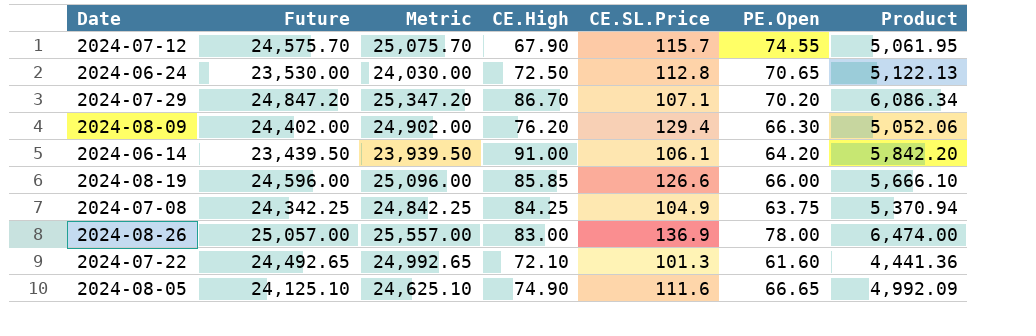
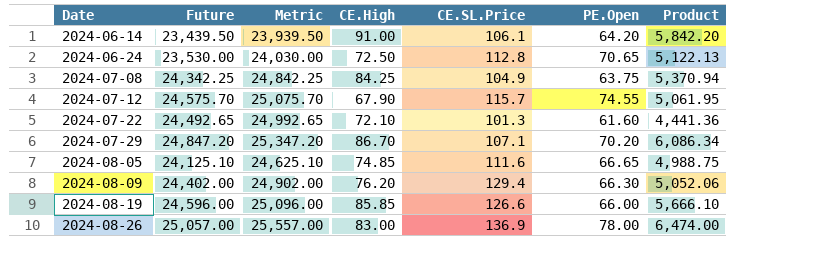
row order: none -> Date ascending
2024-08-05 | CE.High: 74.90 -> 74.85
2024-08-05 | Product: 4,992.09 -> 4,988.75

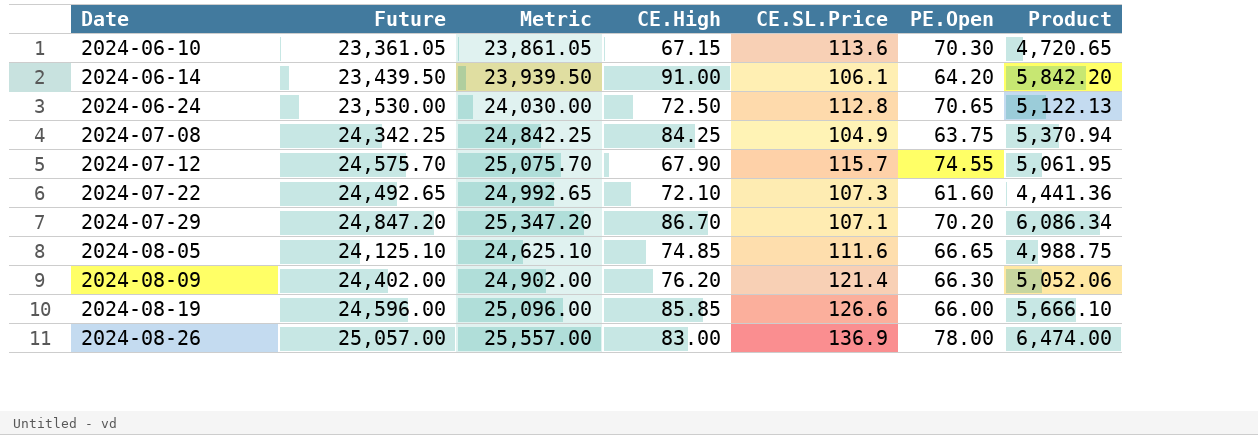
row 2024-06-10: none -> 23,361.05 | 23,861.05 | 67.15 | 113.6 | 70.30 | 4,720.65
2024-07-22 | CE.SL.Price: 101.3 -> 107.3
2024-08-09 | CE.SL.Price: 129.4 -> 121.4

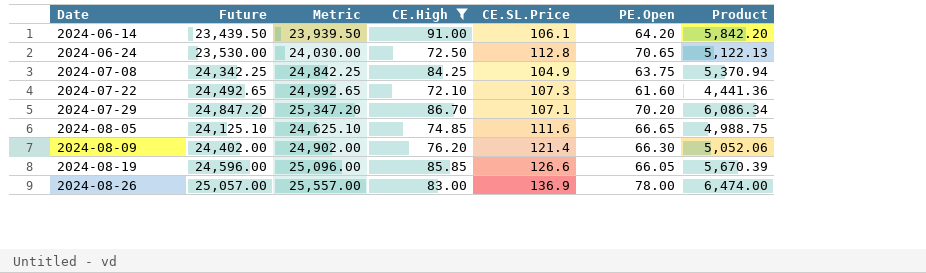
filter: none -> CE.High >= 72.10
2024-08-19 | PE.Open: 66.00 -> 66.05
2024-08-19 | Product: 5,666.10 -> 5,670.39

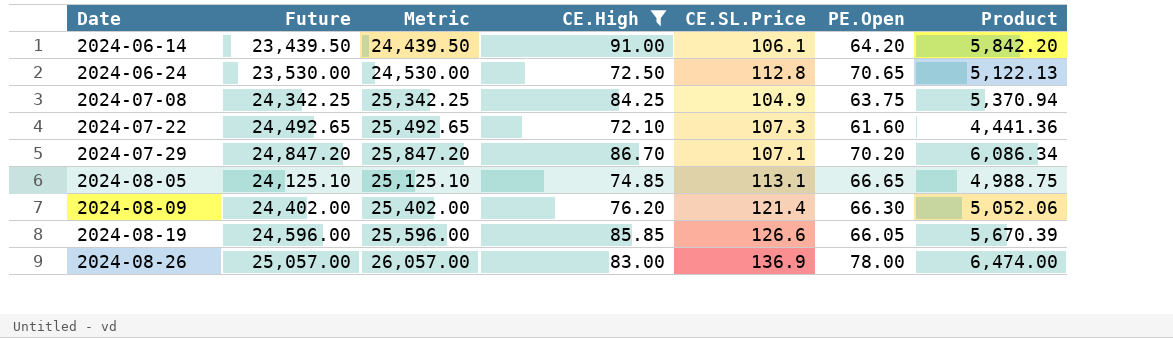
column Metric | formula: [Future] + 500 -> [Future] + 1000
2024-08-05 | CE.SL.Price: 111.6 -> 113.1

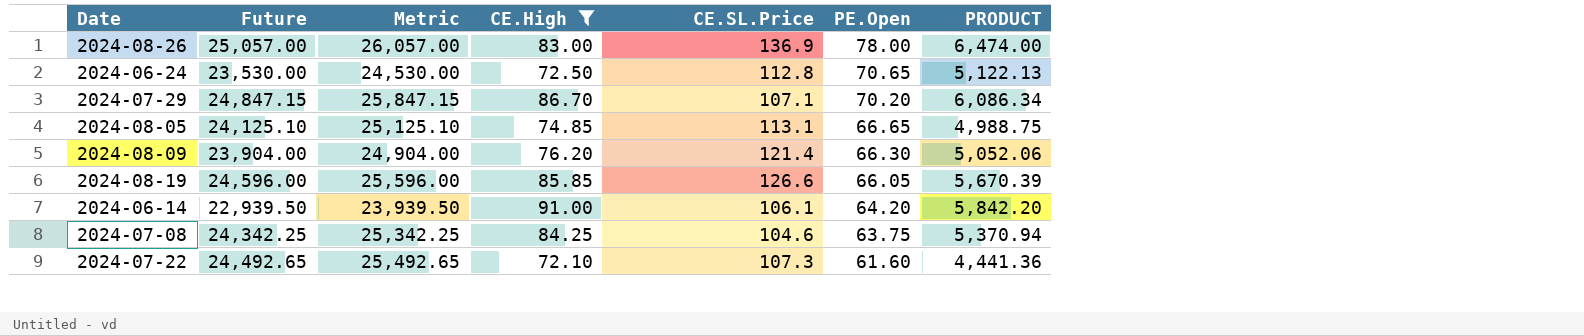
row order: Date ascending -> PE.Open descending
column name: Product -> PRODUCT
2024-07-29 | Future: 24,847.20 -> 24,847.15
2024-07-29 | Metric: 25,847.20 -> 25,847.15
2024-08-09 | Future: 24,402.00 -> 23,904.00
2024-08-09 | Metric: 25,402.00 -> 24,904.00
2024-06-14 | Future: 23,439.50 -> 22,939.50
2024-06-14 | Metric: 24,439.50 -> 23,939.50
2024-07-08 | CE.SL.Price: 104.9 -> 104.6

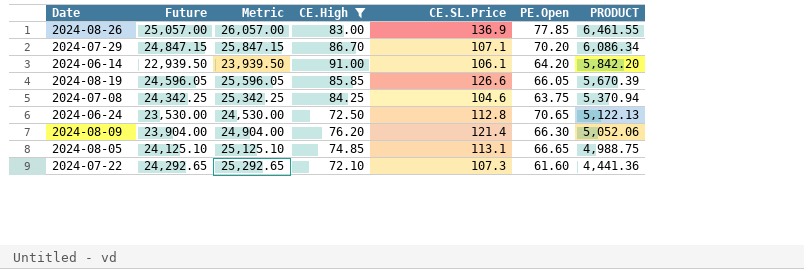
row order: PE.Open descending -> PRODUCT descending
2024-08-26 | PE.Open: 78.00 -> 77.85
2024-08-26 | PRODUCT: 6,474.00 -> 6,461.55
2024-08-19 | Future: 24,596.00 -> 24,596.05
2024-08-19 | Metric: 25,596.00 -> 25,596.05
2024-07-22 | Future: 24,492.65 -> 24,292.65
2024-07-22 | Metric: 25,492.65 -> 25,292.65

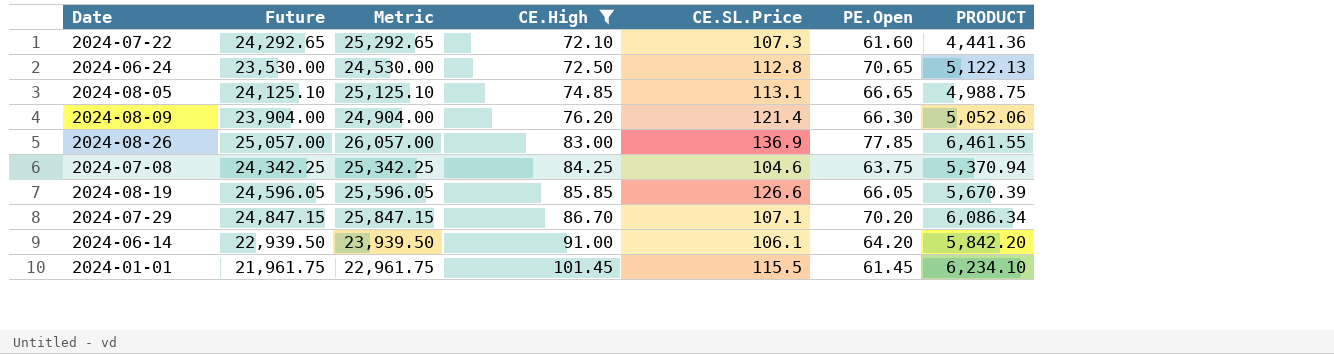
row order: PRODUCT descending -> CE.High ascending
row 2024-01-01: none -> 21,961.75 | 22,961.75 | 101.45 | 115.5 | 61.45 | 6,234.10

